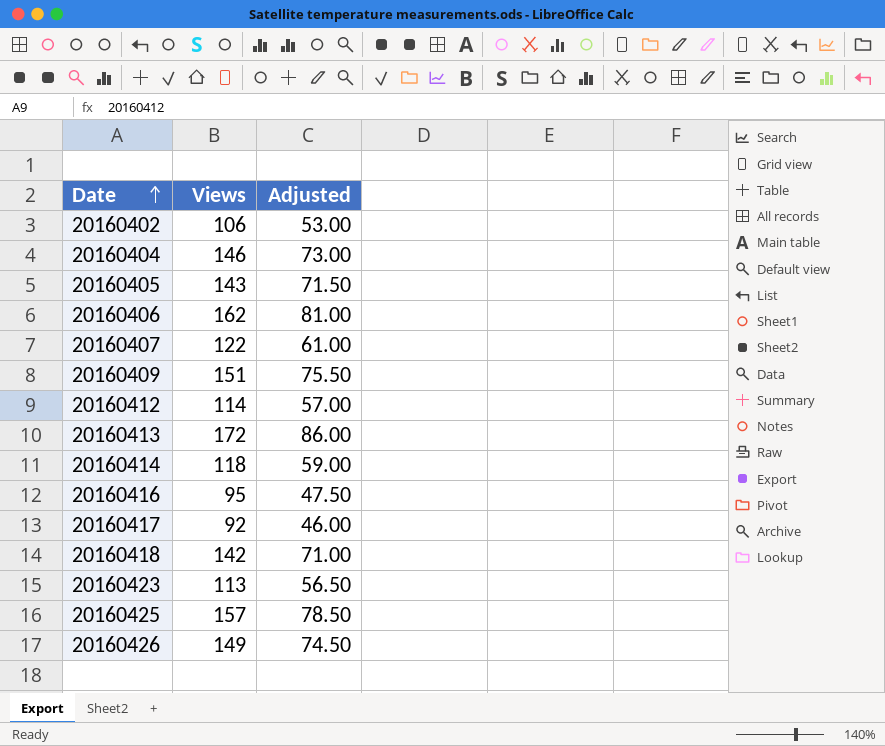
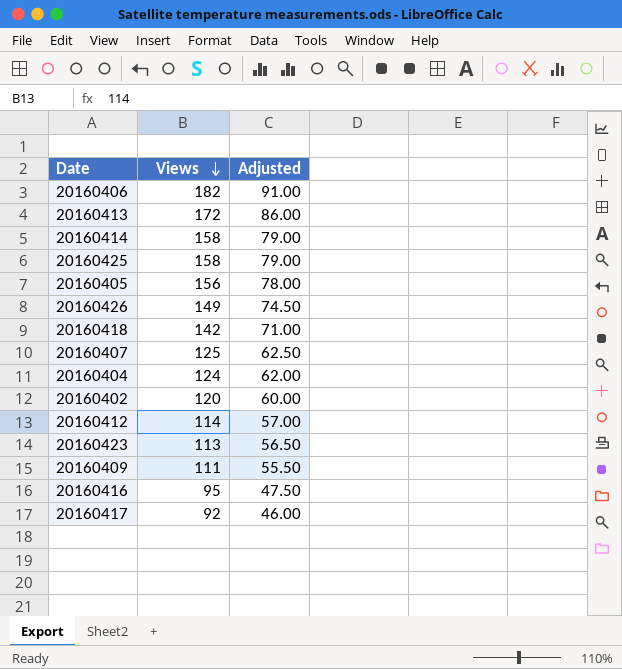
row order: Date ascending -> Views descending
20160406 | Views: 162 -> 182
20160406 | Adjusted: 81.00 -> 91.00
20160414 | Views: 118 -> 158
20160414 | Adjusted: 59.00 -> 79.00
20160425 | Views: 157 -> 158
20160425 | Adjusted: 78.50 -> 79.00
20160405 | Views: 143 -> 156
20160405 | Adjusted: 71.50 -> 78.00
20160407 | Views: 122 -> 125
20160407 | Adjusted: 61.00 -> 62.50
20160404 | Views: 146 -> 124
20160404 | Adjusted: 73.00 -> 62.00
20160402 | Views: 106 -> 120
20160402 | Adjusted: 53.00 -> 60.00
20160409 | Views: 151 -> 111
20160409 | Adjusted: 75.50 -> 55.50

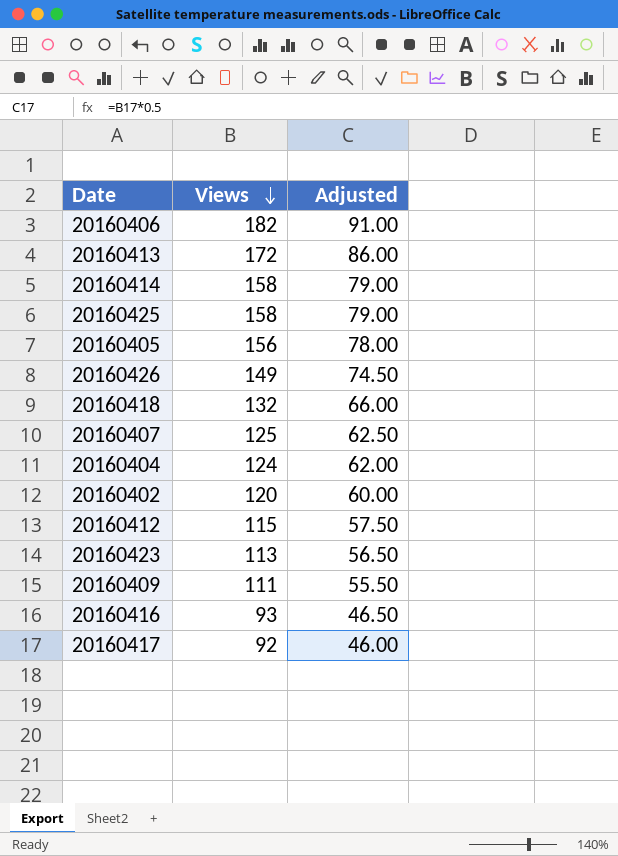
20160418 | Views: 142 -> 132
20160418 | Adjusted: 71.00 -> 66.00
20160412 | Views: 114 -> 115
20160412 | Adjusted: 57.00 -> 57.50
20160416 | Views: 95 -> 93
20160416 | Adjusted: 47.50 -> 46.50

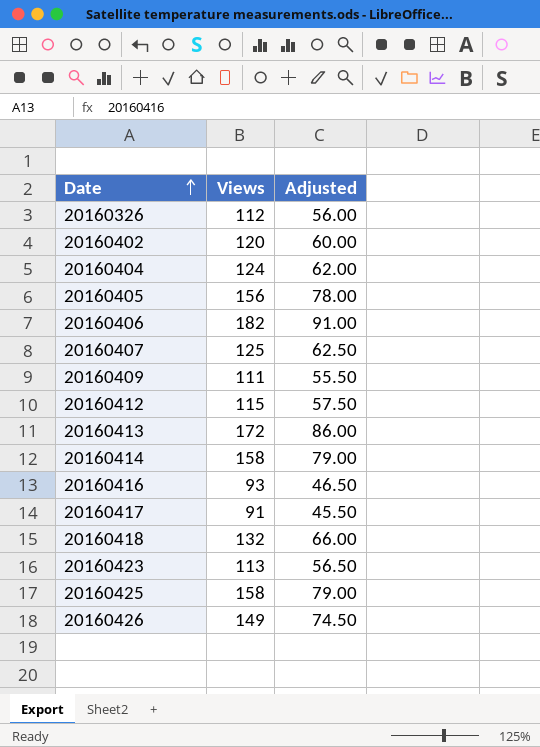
row order: Views descending -> Date ascending
row 20160326: none -> 112 | 56.00
20160417 | Views: 92 -> 91
20160417 | Adjusted: 46.00 -> 45.50

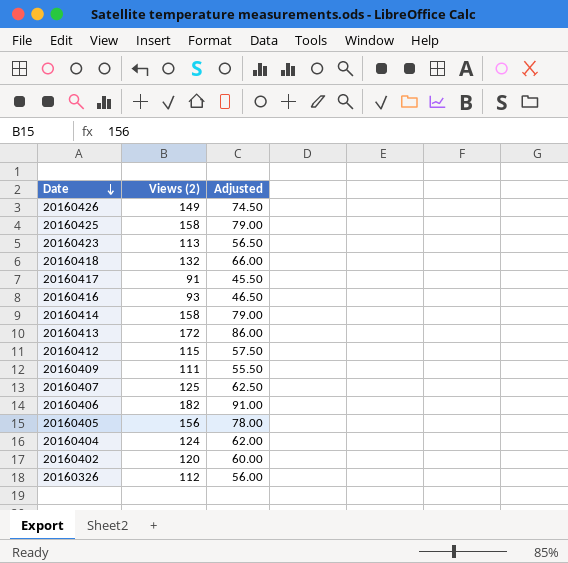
row order: Date ascending -> Date descending
column name: Views -> Views (2)

